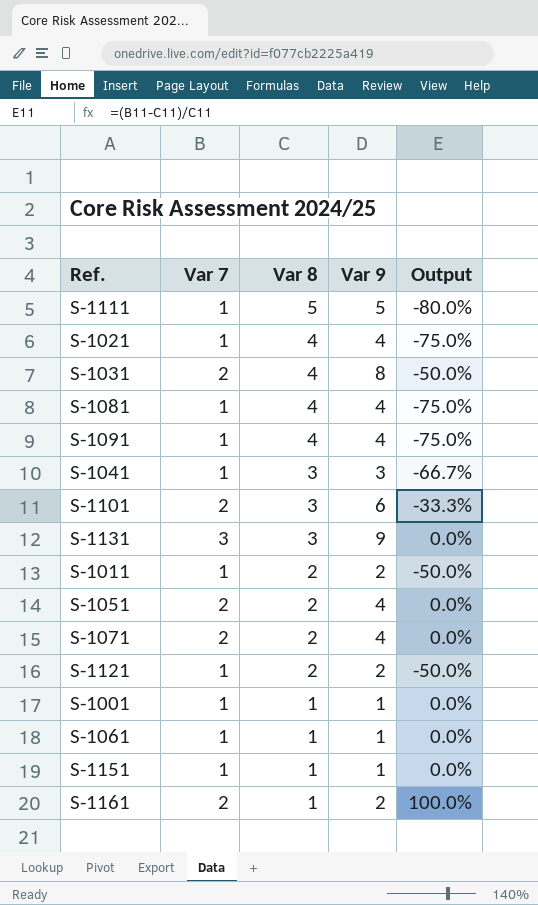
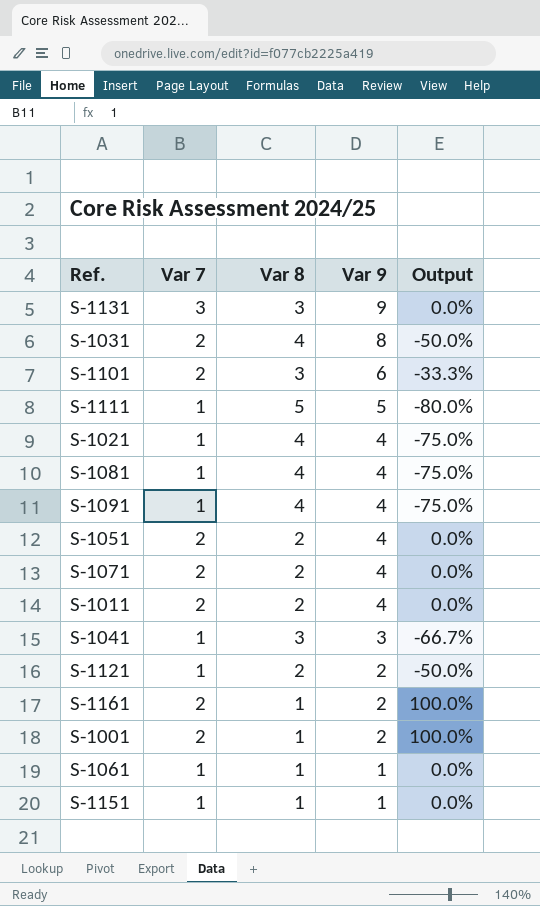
row order: Var 8 descending -> Var 9 descending
S-1011 | Var 7: 1 -> 2
S-1011 | Var 9: 2 -> 4
S-1011 | Output: -50.0% -> 0.0%
S-1001 | Var 7: 1 -> 2
S-1001 | Var 9: 1 -> 2
S-1001 | Output: 0.0% -> 100.0%

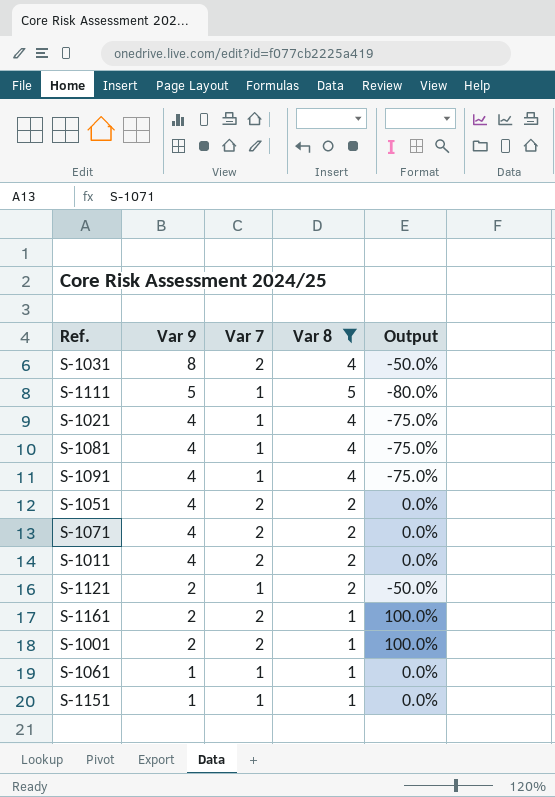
filter: none -> Var 8 != 3
column Var 9 | position: 4 -> 2

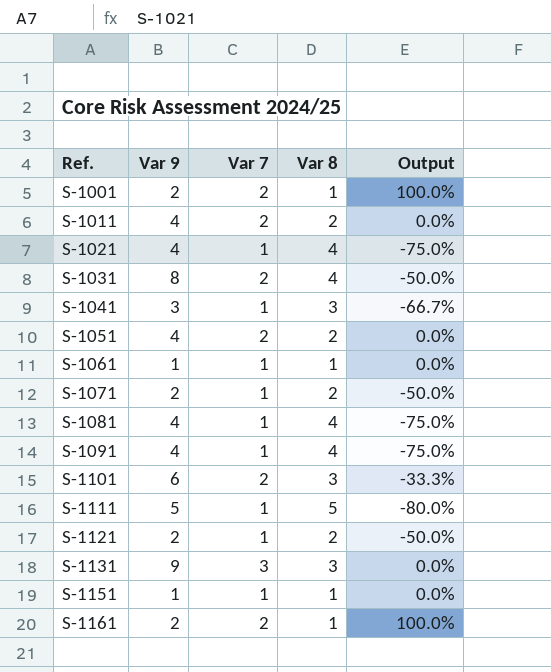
filter: Var 8 != 3 -> none
row order: Var 9 descending -> Ref. ascending
S-1071 | Var 9: 4 -> 2
S-1071 | Var 7: 2 -> 1
S-1071 | Output: 0.0% -> -50.0%

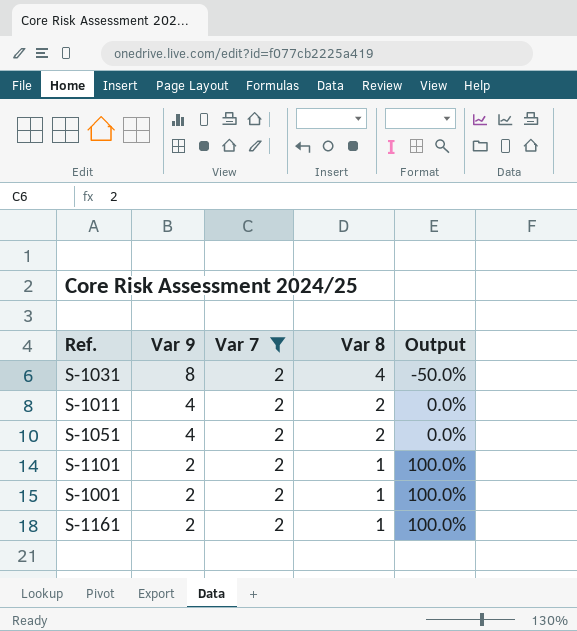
filter: none -> Var 7 = 2
row order: Ref. ascending -> Var 9 descending
S-1101 | Var 9: 6 -> 2
S-1101 | Var 8: 3 -> 1
S-1101 | Output: -33.3% -> 100.0%

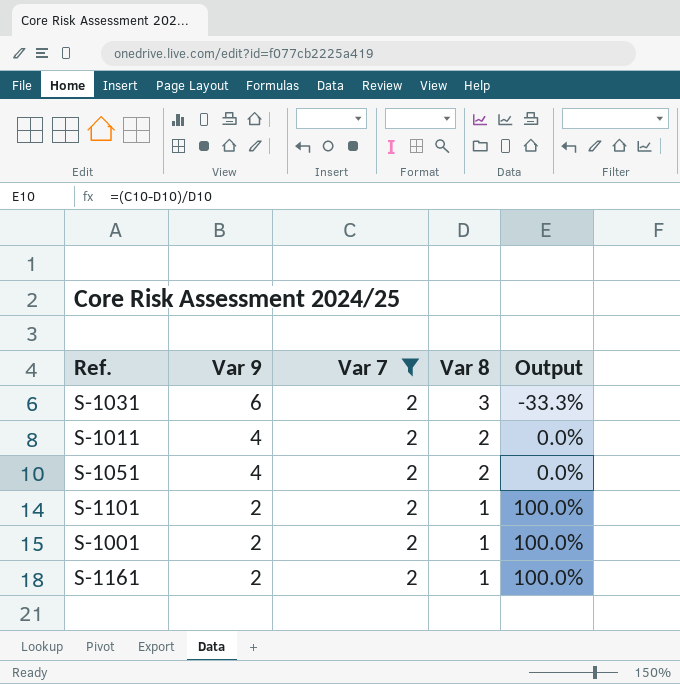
S-1031 | Var 9: 8 -> 6
S-1031 | Var 8: 4 -> 3
S-1031 | Output: -50.0% -> -33.3%

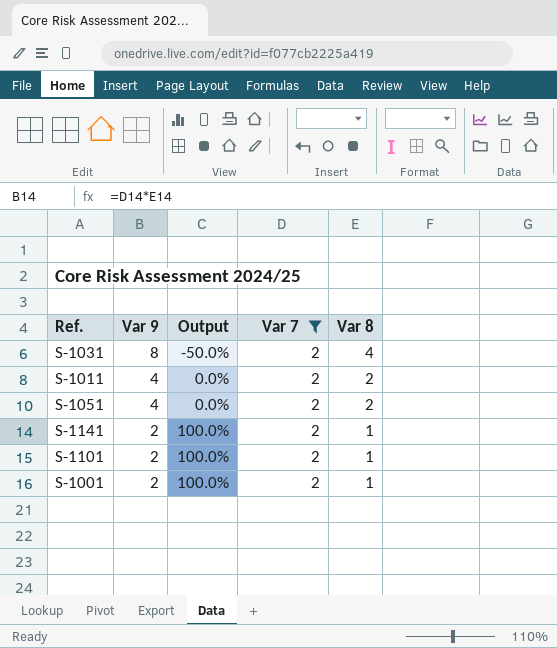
column Output | position: 5 -> 3
row S-1161: 2 | 2 | 1 | 100.0% -> none
S-1031 | Var 9: 6 -> 8
S-1031 | Output: -33.3% -> -50.0%
S-1031 | Var 8: 3 -> 4
row S-1141: none -> 2 | 100.0% | 2 | 1

